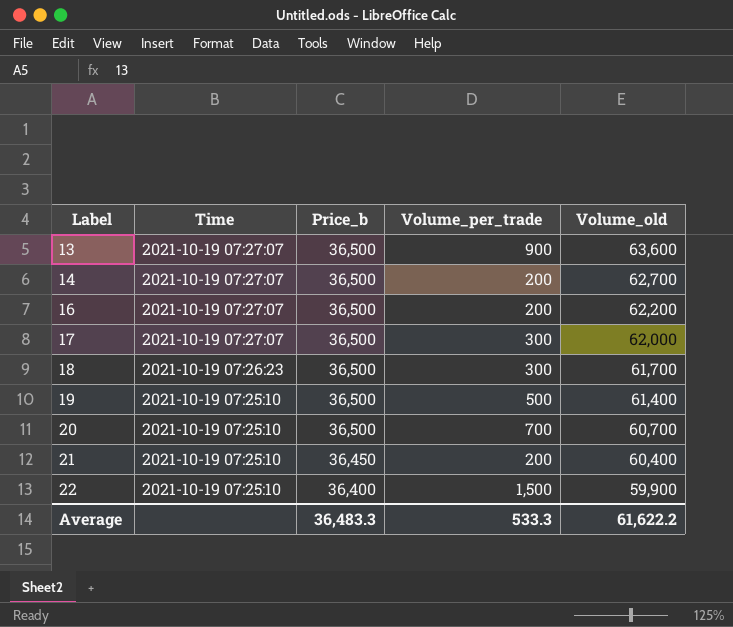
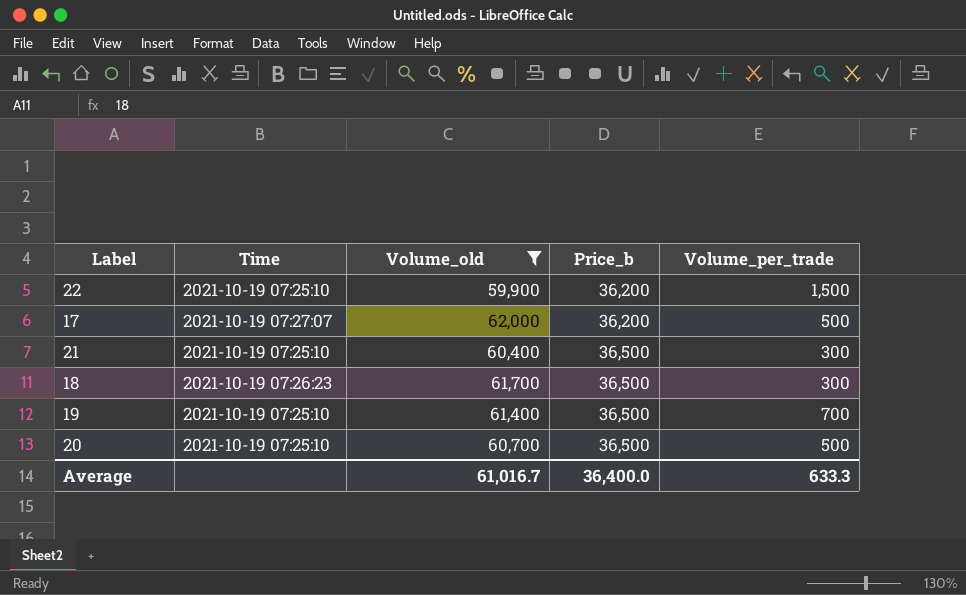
filter: none -> Volume_old <= 62,000
row order: Label ascending -> Price_b ascending
column Volume_old | position: 5 -> 3
22 | Price_b: 36,400 -> 36,200
17 | Price_b: 36,500 -> 36,200
17 | Volume_per_trade: 300 -> 500
21 | Price_b: 36,450 -> 36,500
21 | Volume_per_trade: 200 -> 300
19 | Volume_per_trade: 500 -> 700
20 | Volume_per_trade: 700 -> 500
Average | Volume_old: 61,622.2 -> 61,016.7
Average | Price_b: 36,483.3 -> 36,400.0
Average | Volume_per_trade: 533.3 -> 633.3

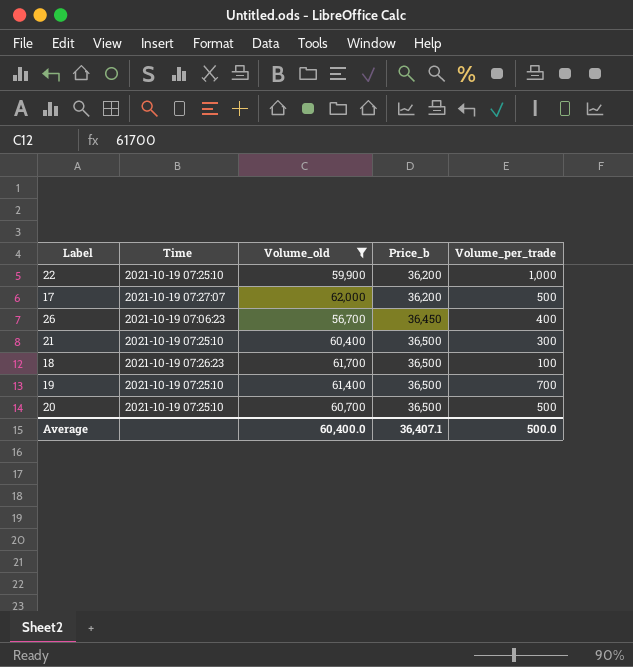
22 | Volume_per_trade: 1,500 -> 1,000
row 26: none -> 2021-10-19 07:06:23 | 56,700 | 36,450 | 400
18 | Volume_per_trade: 300 -> 100
Average | Volume_old: 61,016.7 -> 60,400.0
Average | Price_b: 36,400.0 -> 36,407.1
Average | Volume_per_trade: 633.3 -> 500.0

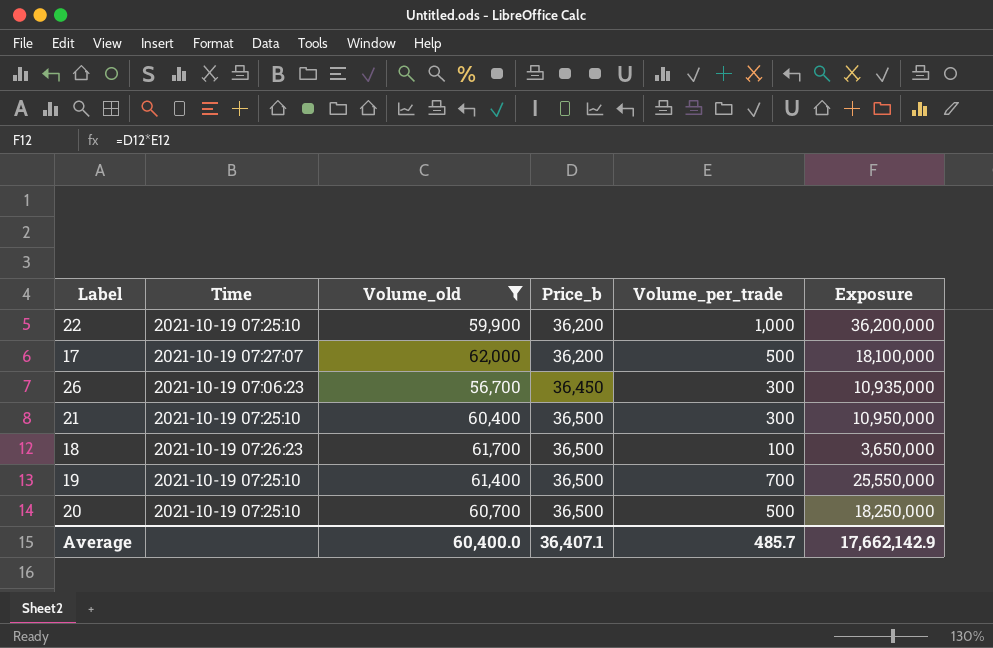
column Exposure | formula: none -> [Price_b] * [Volume_per_trade]
26 | Volume_per_trade: 400 -> 300
Average | Volume_per_trade: 500.0 -> 485.7

